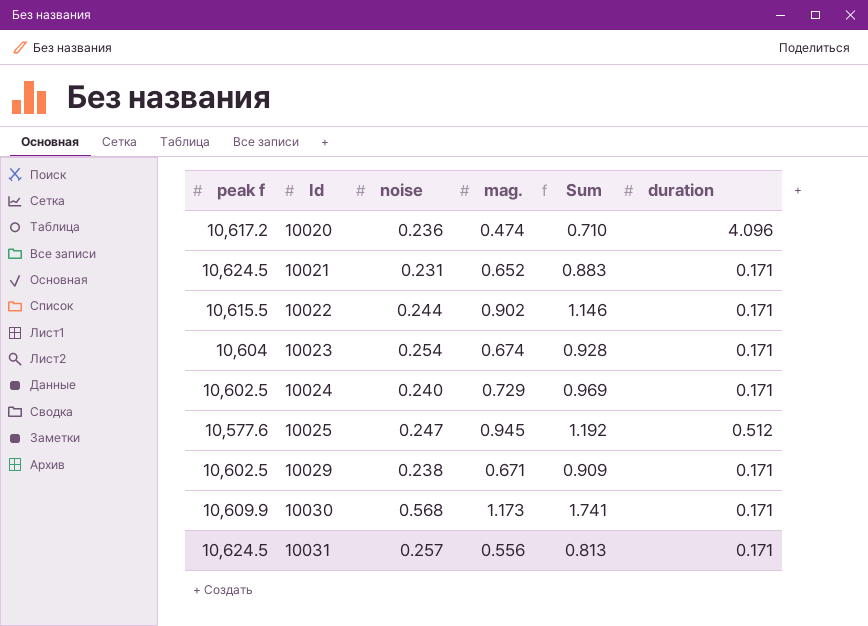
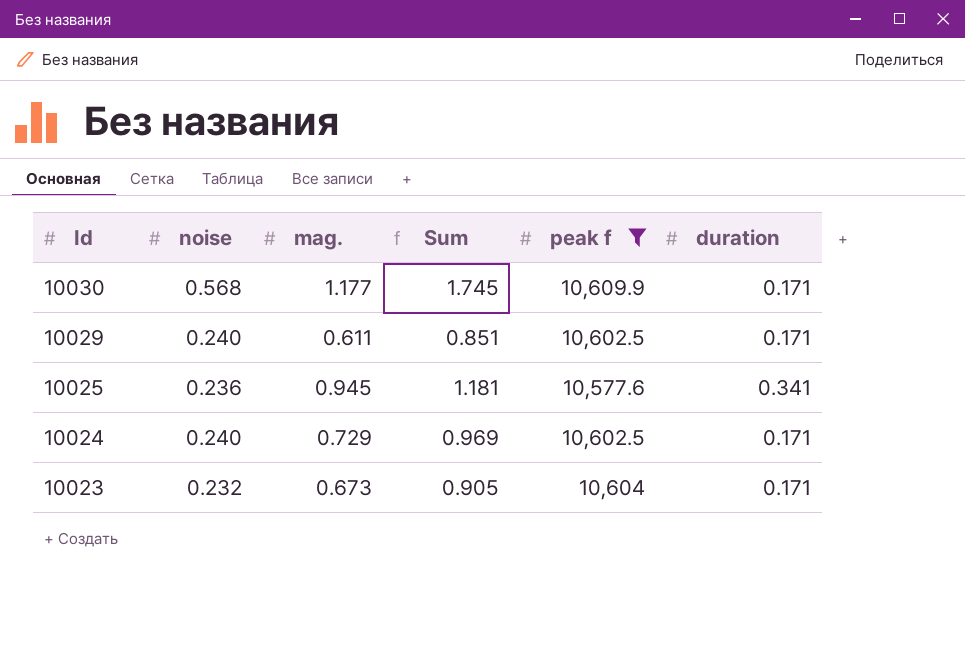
filter: none -> peak f <= 10,609.9
row order: Id ascending -> Id descending
column peak f | position: 1 -> 5
10030 | mag.: 1.173 -> 1.177
10030 | Sum: 1.741 -> 1.745
10029 | noise: 0.238 -> 0.240
10029 | mag.: 0.671 -> 0.611
10029 | Sum: 0.909 -> 0.851
10025 | noise: 0.247 -> 0.236
10025 | Sum: 1.192 -> 1.181
10025 | duration: 0.512 -> 0.341
10023 | noise: 0.254 -> 0.232
10023 | mag.: 0.674 -> 0.673
10023 | Sum: 0.928 -> 0.905

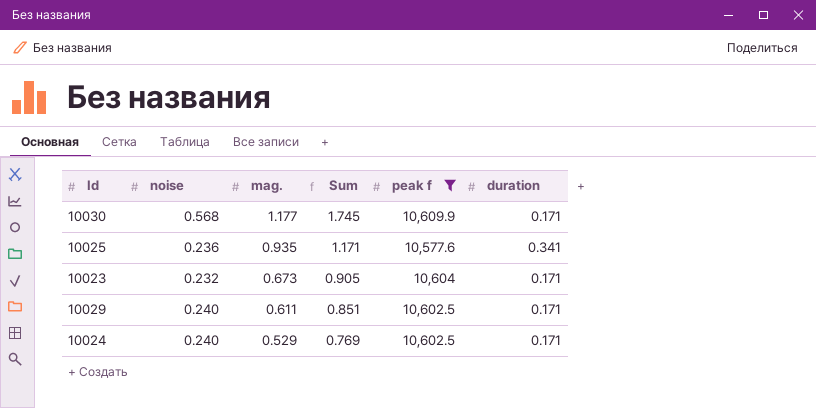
row order: Id descending -> mag. descending
10025 | mag.: 0.945 -> 0.935
10025 | Sum: 1.181 -> 1.171
10024 | mag.: 0.729 -> 0.529
10024 | Sum: 0.969 -> 0.769

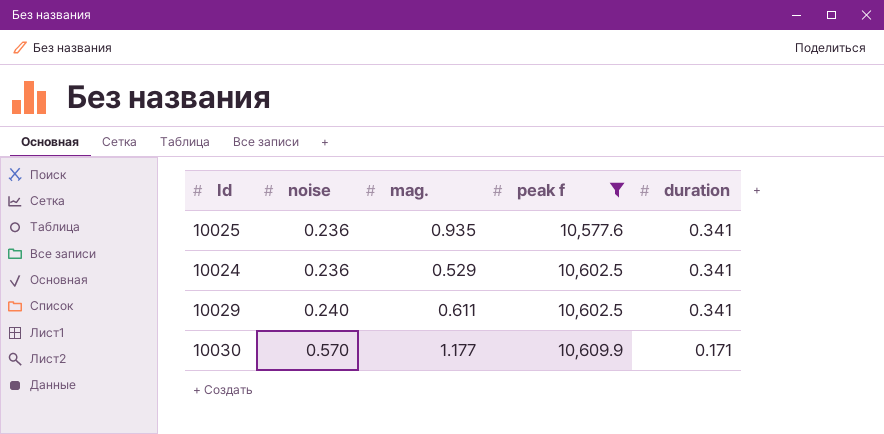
row order: mag. descending -> noise ascending
column Sum | formula: [noise] + [mag.] -> none
row 10023: 0.232 | 0.673 | 0.905 | 10,604 | 0.171 -> none
10024 | noise: 0.240 -> 0.236
10024 | duration: 0.171 -> 0.341
10029 | duration: 0.171 -> 0.341
10030 | noise: 0.568 -> 0.570

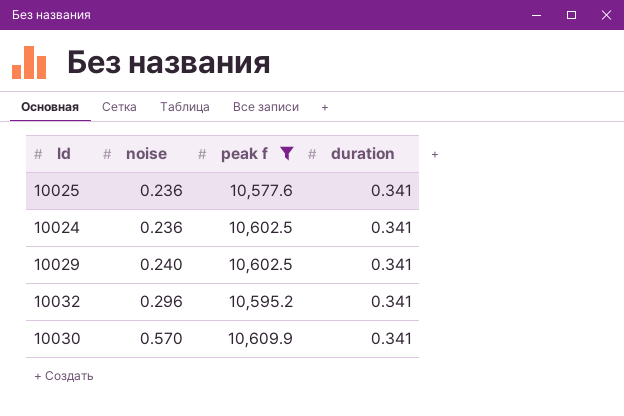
column mag. | position: 3 -> none
row 10032: none -> 0.296 | 10,595.2 | 0.341
10030 | duration: 0.171 -> 0.341

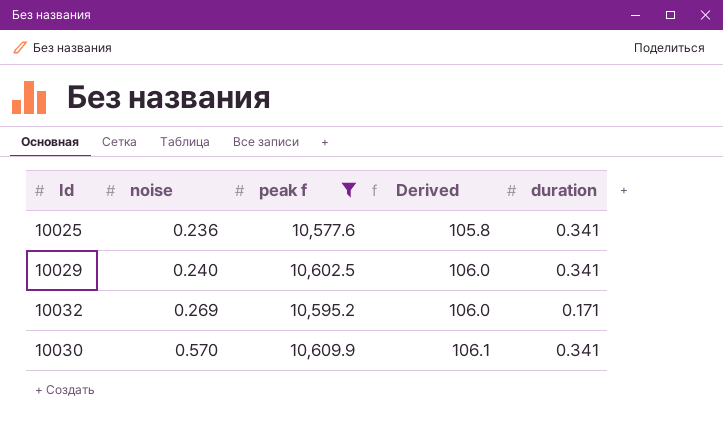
column Derived | formula: none -> [peak f] * 0.01
row 10024: 0.236 | 10,602.5 | 0.341 -> none
10032 | noise: 0.296 -> 0.269
10032 | duration: 0.341 -> 0.171

